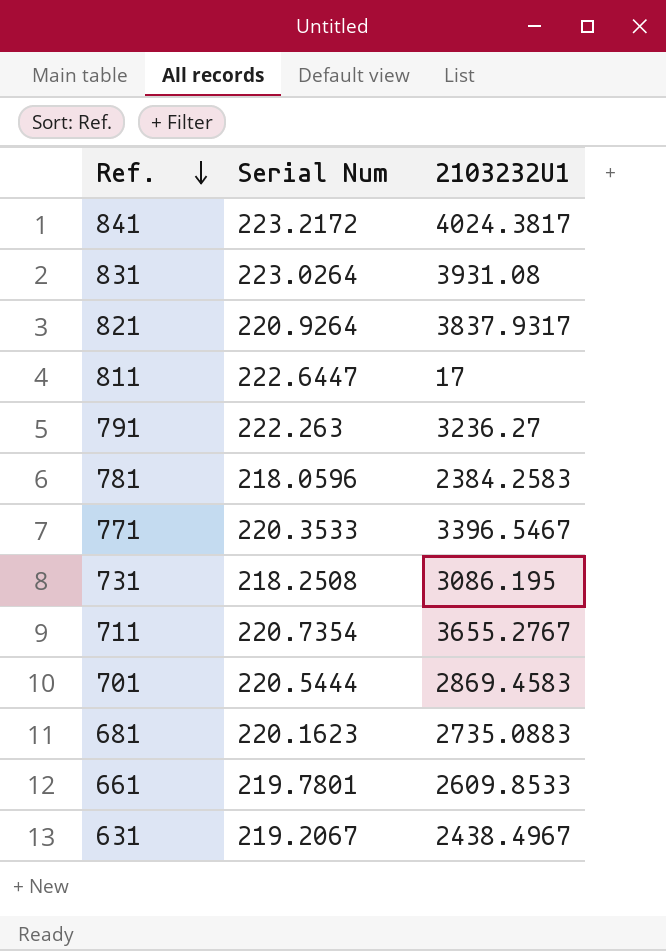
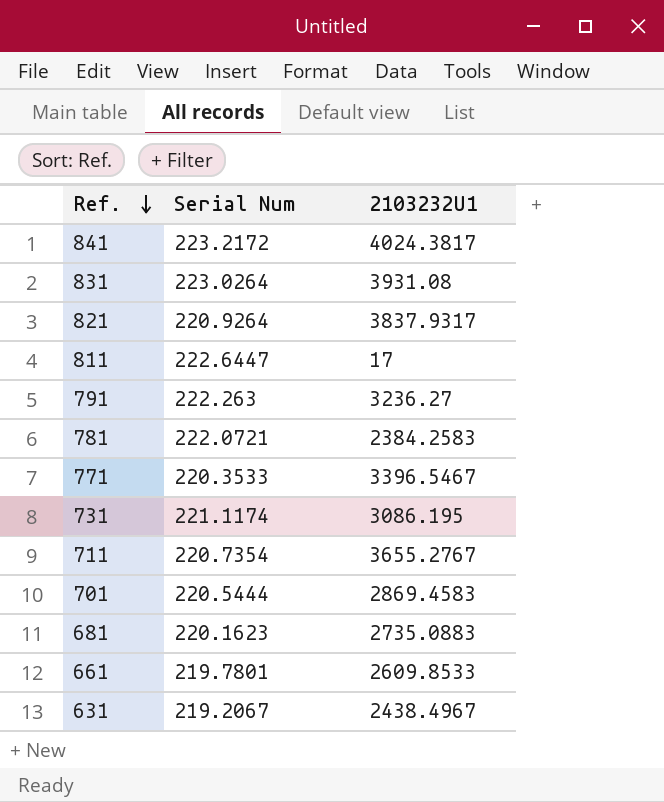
781 | Serial Num: 218.0596 -> 222.0721
731 | Serial Num: 218.2508 -> 221.1174

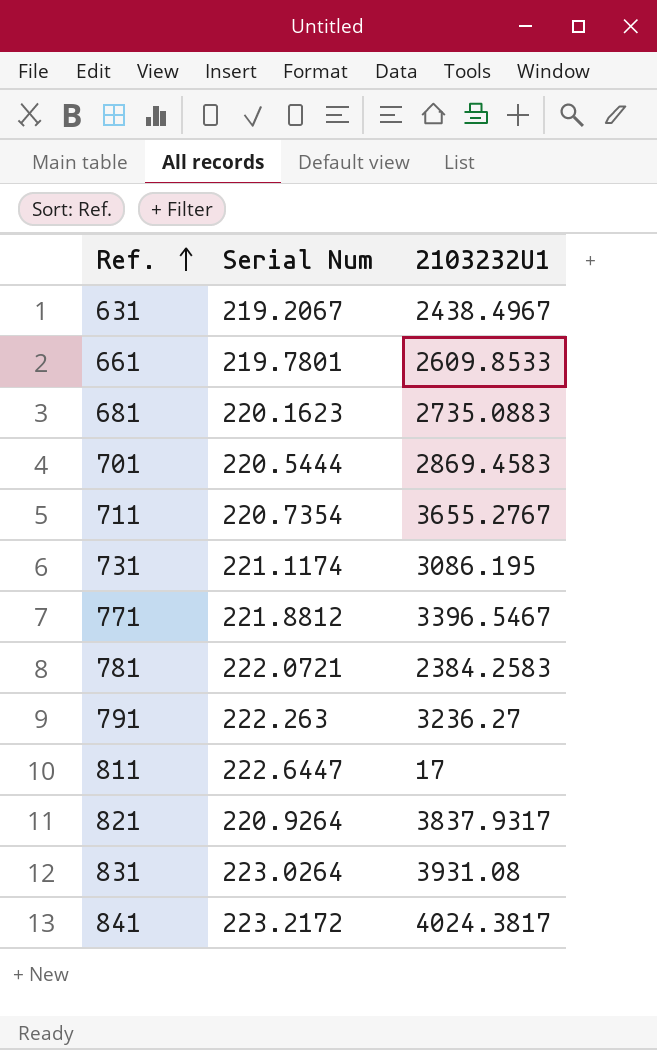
row order: Ref. descending -> Ref. ascending
771 | Serial Num: 220.3533 -> 221.8812

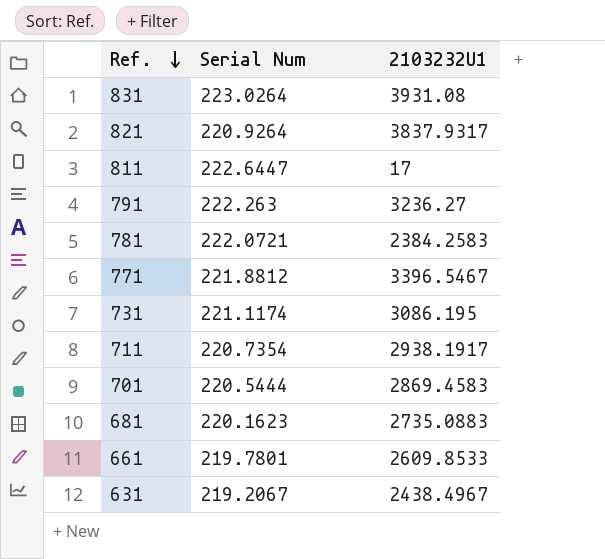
row order: Ref. ascending -> Ref. descending
row 841: 223.2172 | 4024.3817 -> none
711 | 2103232U1: 3655.2767 -> 2938.1917

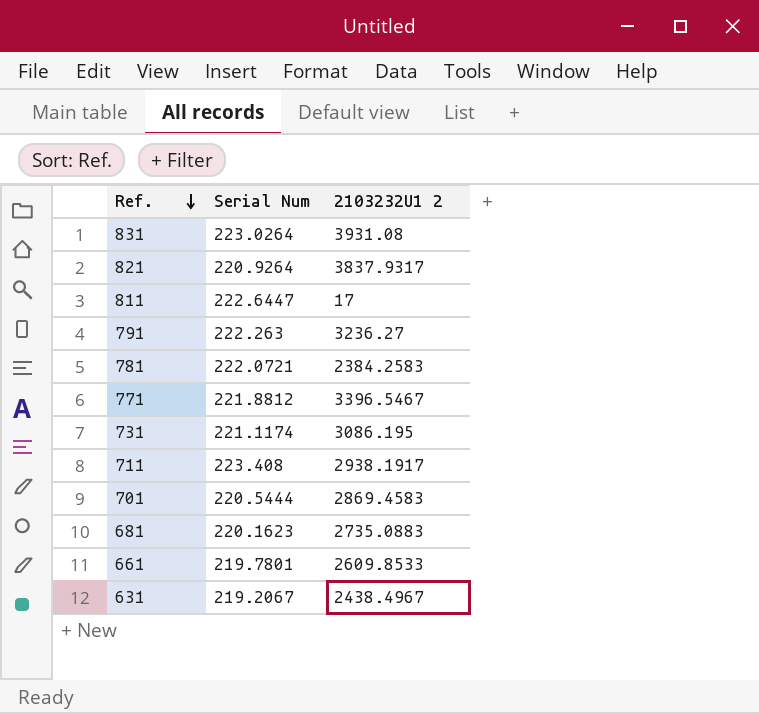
column name: 2103232U1 -> 2103232U1 2
711 | Serial Num: 220.7354 -> 223.408

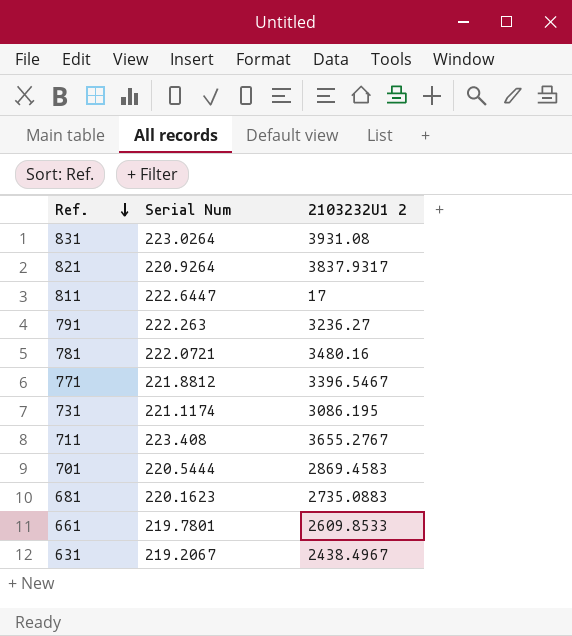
781 | 2103232U1 2: 2384.2583 -> 3480.16
711 | 2103232U1 2: 2938.1917 -> 3655.2767

